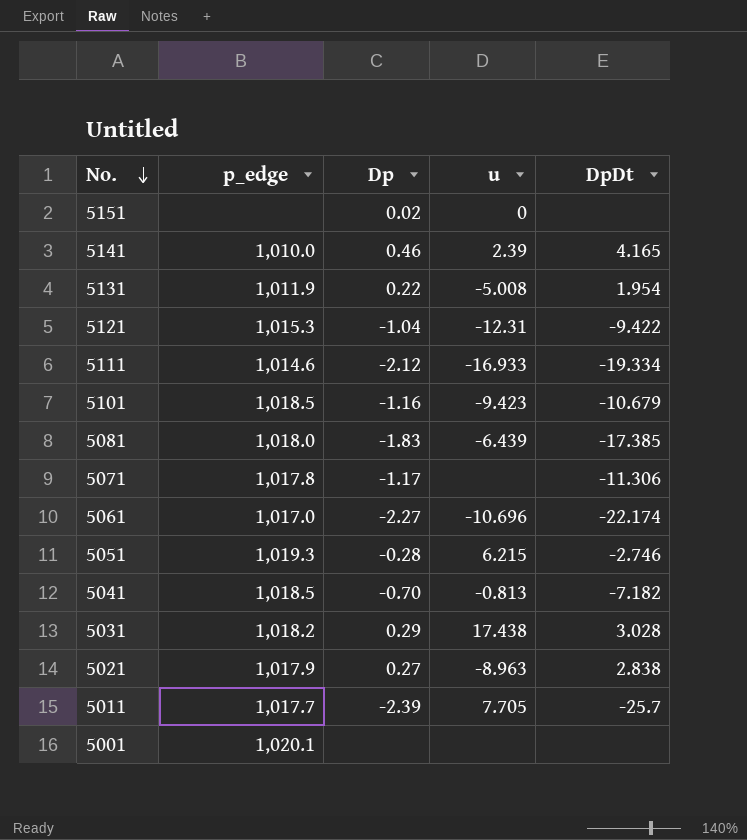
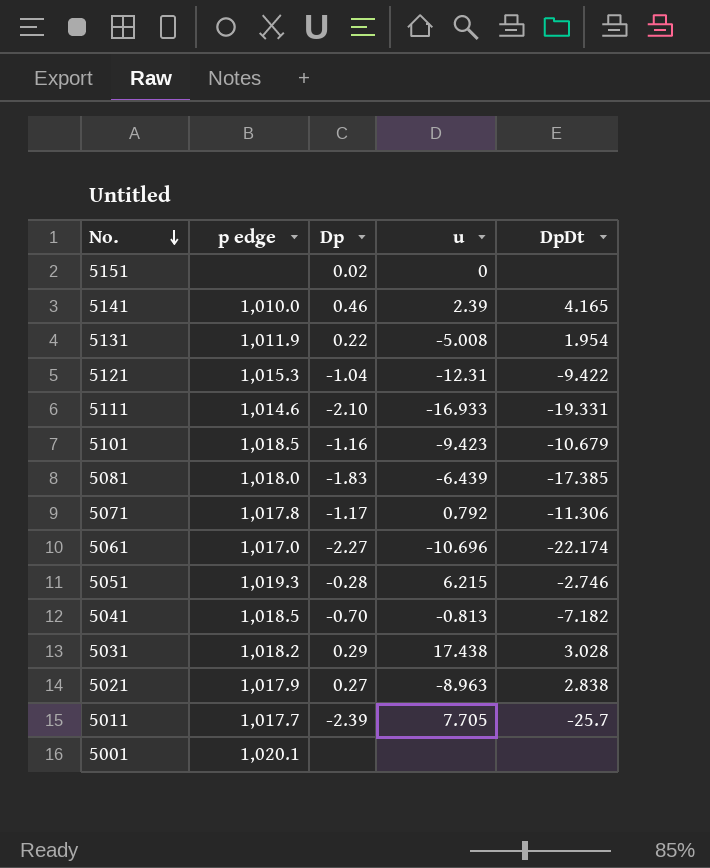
column name: p_edge -> p edge
5111 | Dp: -2.12 -> -2.10
5111 | DpDt: -19.334 -> -19.331
5071 | u: none -> 0.792

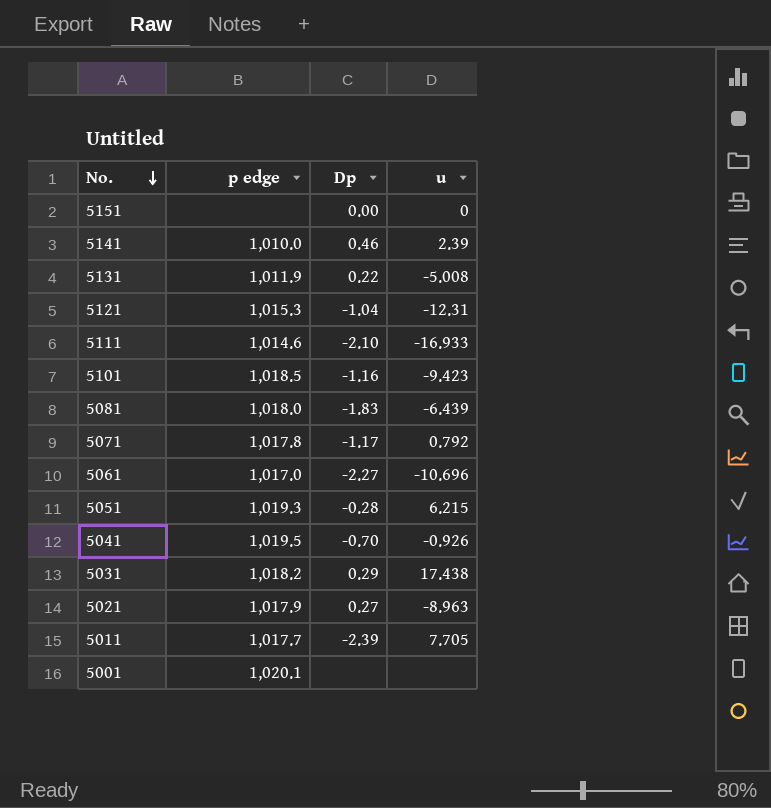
column DpDt | position: 5 -> none
5151 | Dp: 0.02 -> 0.00
5041 | p edge: 1,018.5 -> 1,019.5
5041 | u: -0.813 -> -0.926

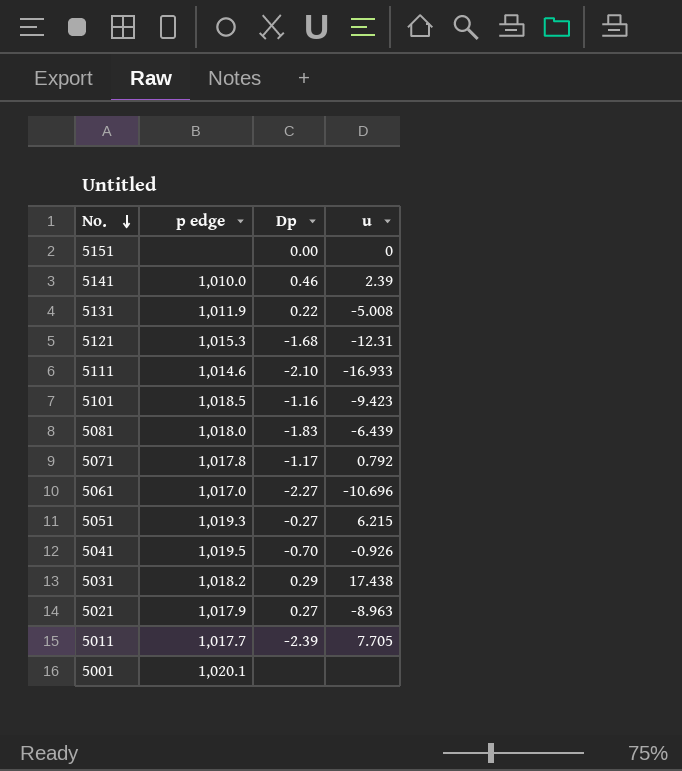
5121 | Dp: -1.04 -> -1.68
5051 | Dp: -0.28 -> -0.27

